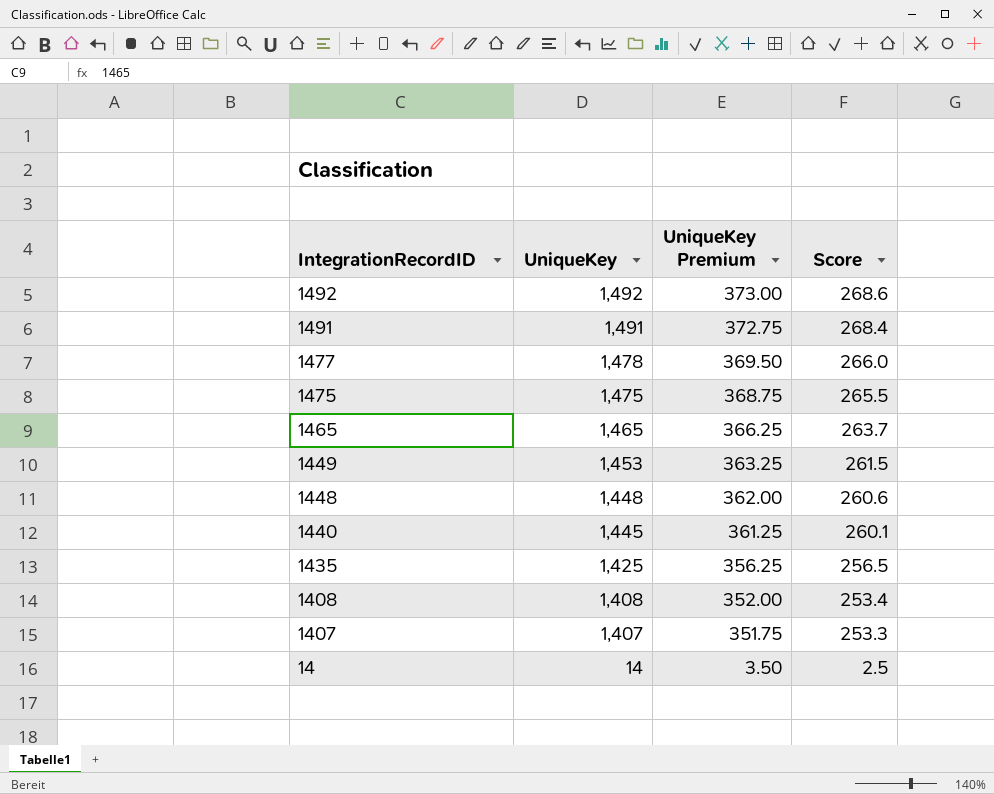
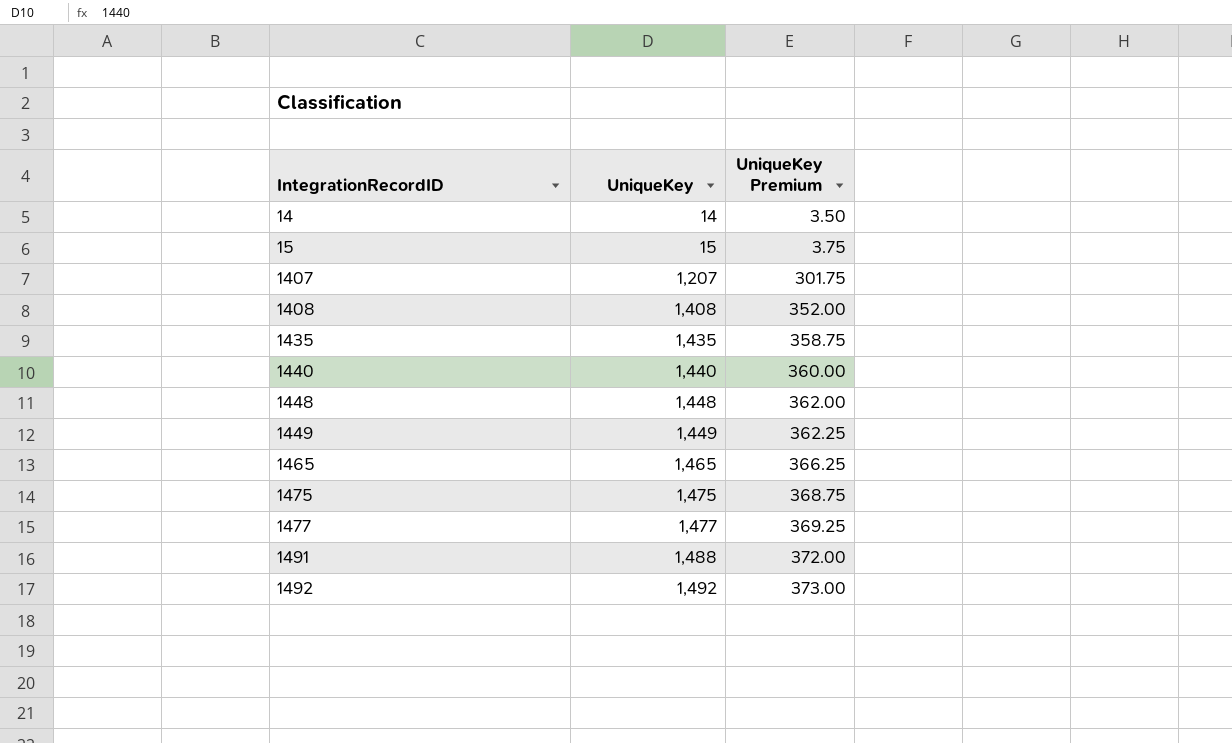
row order: IntegrationRecordID descending -> IntegrationRecordID ascending
column Score | formula: [UniqueKey] * 0.18 -> none
row 15: none -> 15 | 3.75
1407 | UniqueKey: 1,407 -> 1,207
1407 | UniqueKey Premium: 351.75 -> 301.75
1435 | UniqueKey: 1,425 -> 1,435
1435 | UniqueKey Premium: 356.25 -> 358.75
1440 | UniqueKey: 1,445 -> 1,440
1440 | UniqueKey Premium: 361.25 -> 360.00
1449 | UniqueKey: 1,453 -> 1,449
1449 | UniqueKey Premium: 363.25 -> 362.25
1477 | UniqueKey: 1,478 -> 1,477
1477 | UniqueKey Premium: 369.50 -> 369.25
1491 | UniqueKey: 1,491 -> 1,488
1491 | UniqueKey Premium: 372.75 -> 372.00

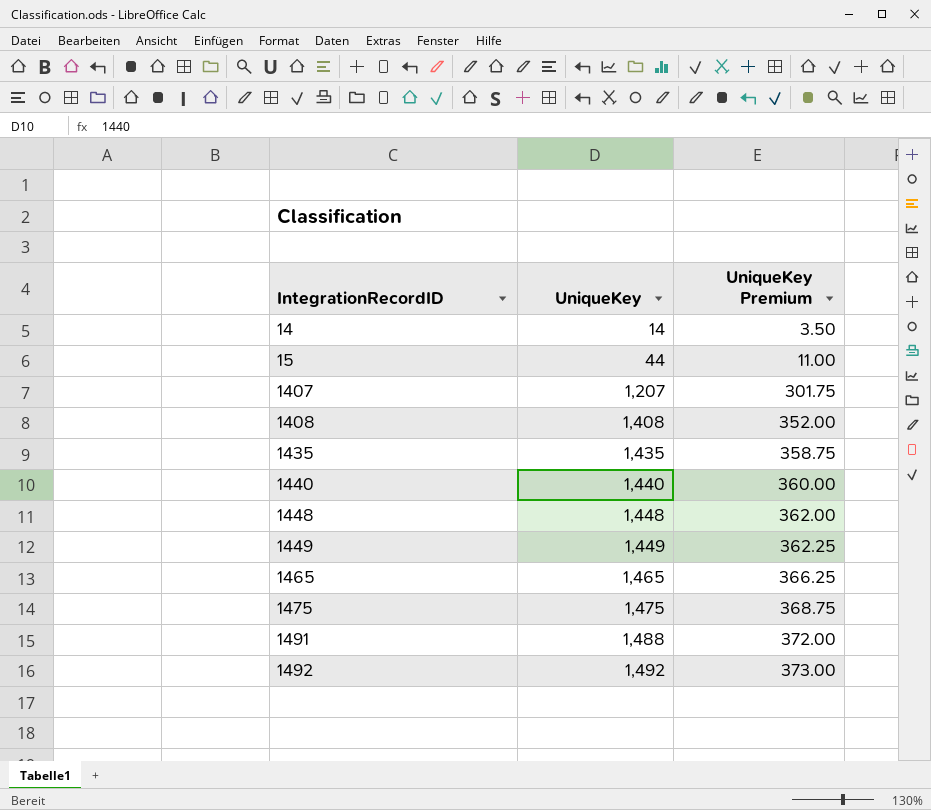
row 1477: 1,477 | 369.25 -> none
15 | UniqueKey: 15 -> 44
15 | UniqueKey Premium: 3.75 -> 11.00

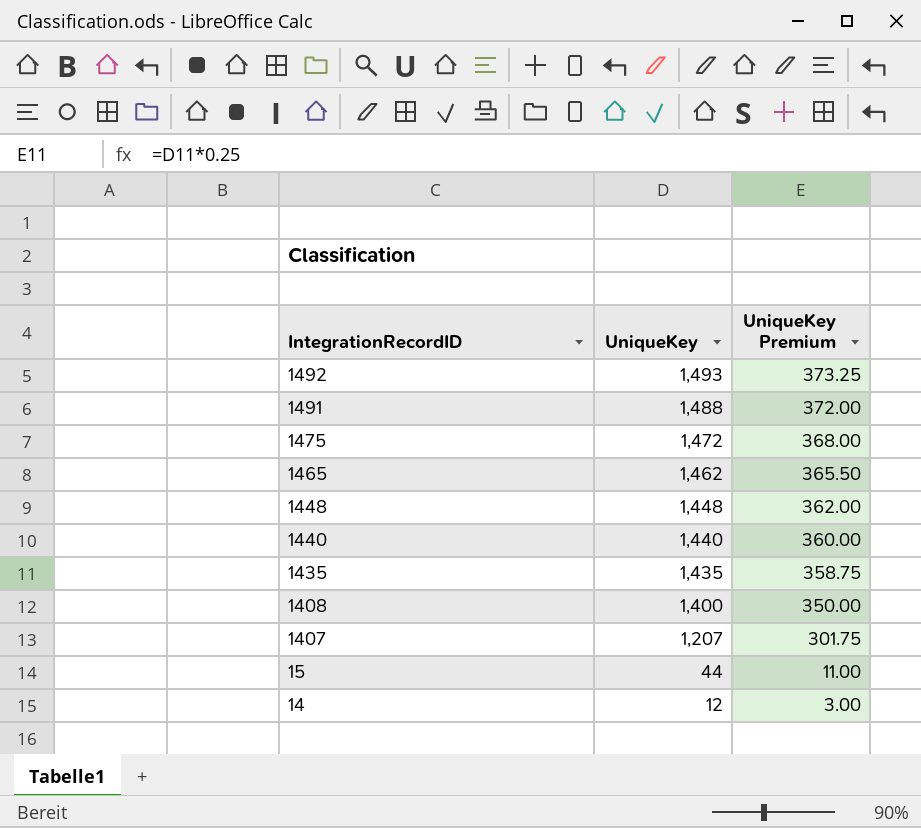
row order: IntegrationRecordID ascending -> IntegrationRecordID descending
row 1449: 1,449 | 362.25 -> none
1492 | UniqueKey: 1,492 -> 1,493
1492 | UniqueKey Premium: 373.00 -> 373.25
1475 | UniqueKey: 1,475 -> 1,472
1475 | UniqueKey Premium: 368.75 -> 368.00
1465 | UniqueKey: 1,465 -> 1,462
1465 | UniqueKey Premium: 366.25 -> 365.50
1408 | UniqueKey: 1,408 -> 1,400
1408 | UniqueKey Premium: 352.00 -> 350.00
14 | UniqueKey: 14 -> 12
14 | UniqueKey Premium: 3.50 -> 3.00

